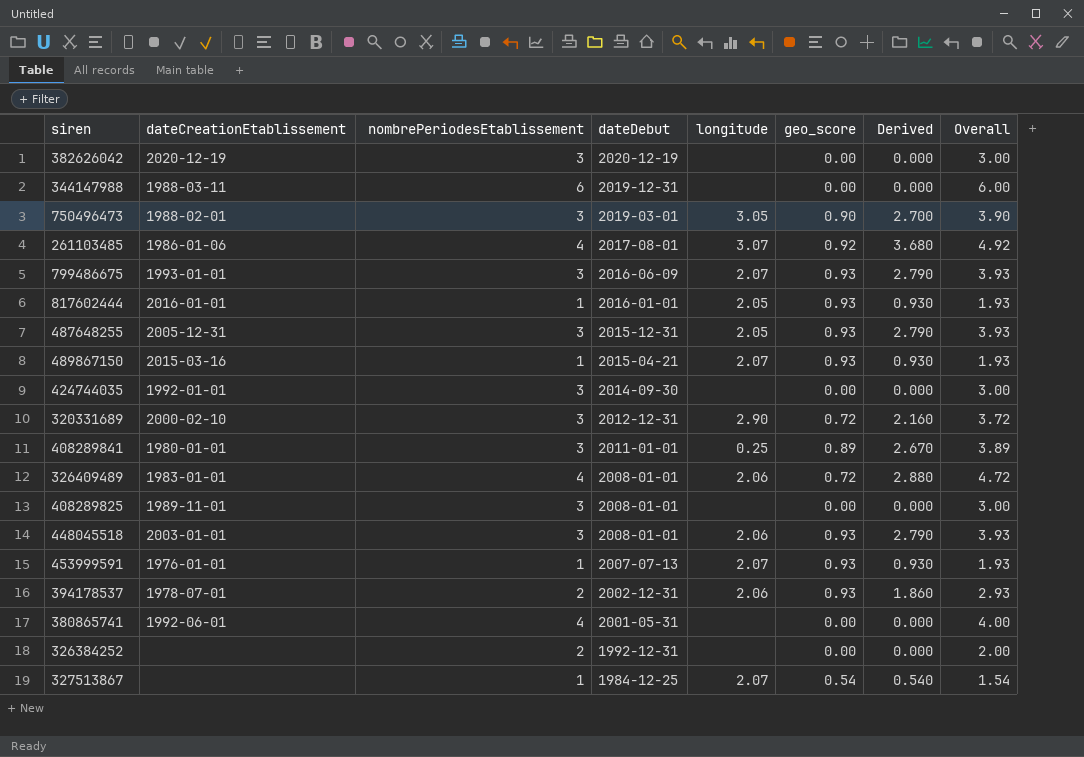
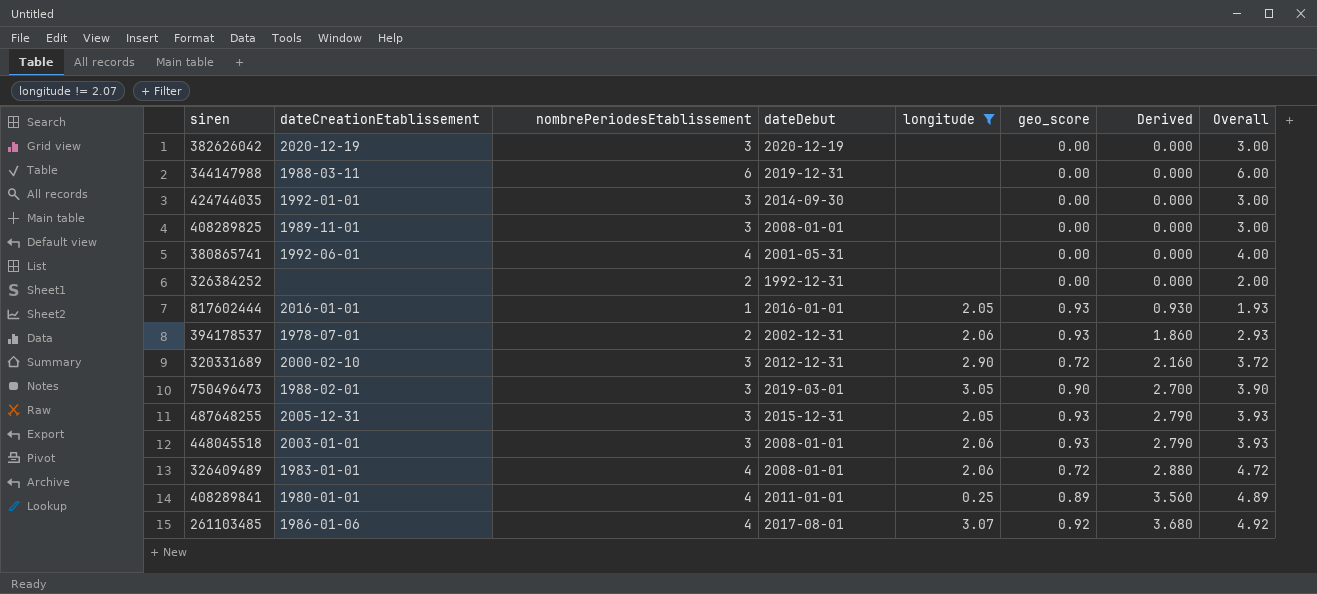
filter: none -> longitude != 2.07
row order: dateDebut descending -> Derived ascending
408289841 | nombrePeriodesEtablissement: 3 -> 4
408289841 | Derived: 2.670 -> 3.560
408289841 | Overall: 3.89 -> 4.89

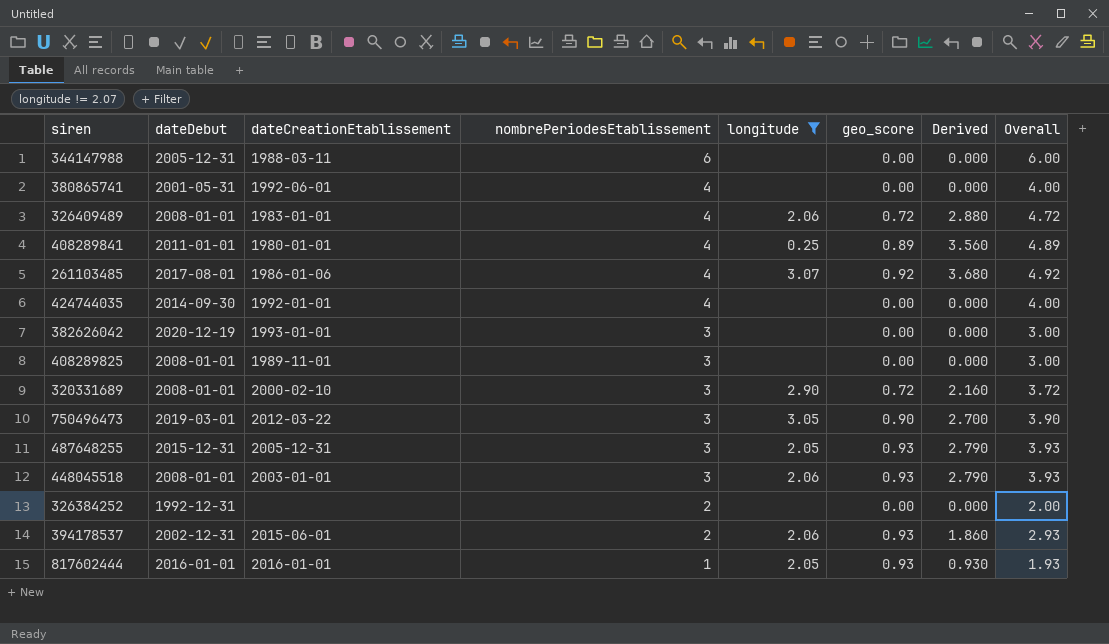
row order: Derived ascending -> nombrePeriodesEtablissement descending
column dateDebut | position: 4 -> 2
344147988 | dateDebut: 2019-12-31 -> 2005-12-31
424744035 | nombrePeriodesEtablissement: 3 -> 4
424744035 | Overall: 3.00 -> 4.00
382626042 | dateCreationEtablissement: 2020-12-19 -> 1993-01-01
320331689 | dateDebut: 2012-12-31 -> 2008-01-01
750496473 | dateCreationEtablissement: 1988-02-01 -> 2012-03-22
394178537 | dateCreationEtablissement: 1978-07-01 -> 2015-06-01

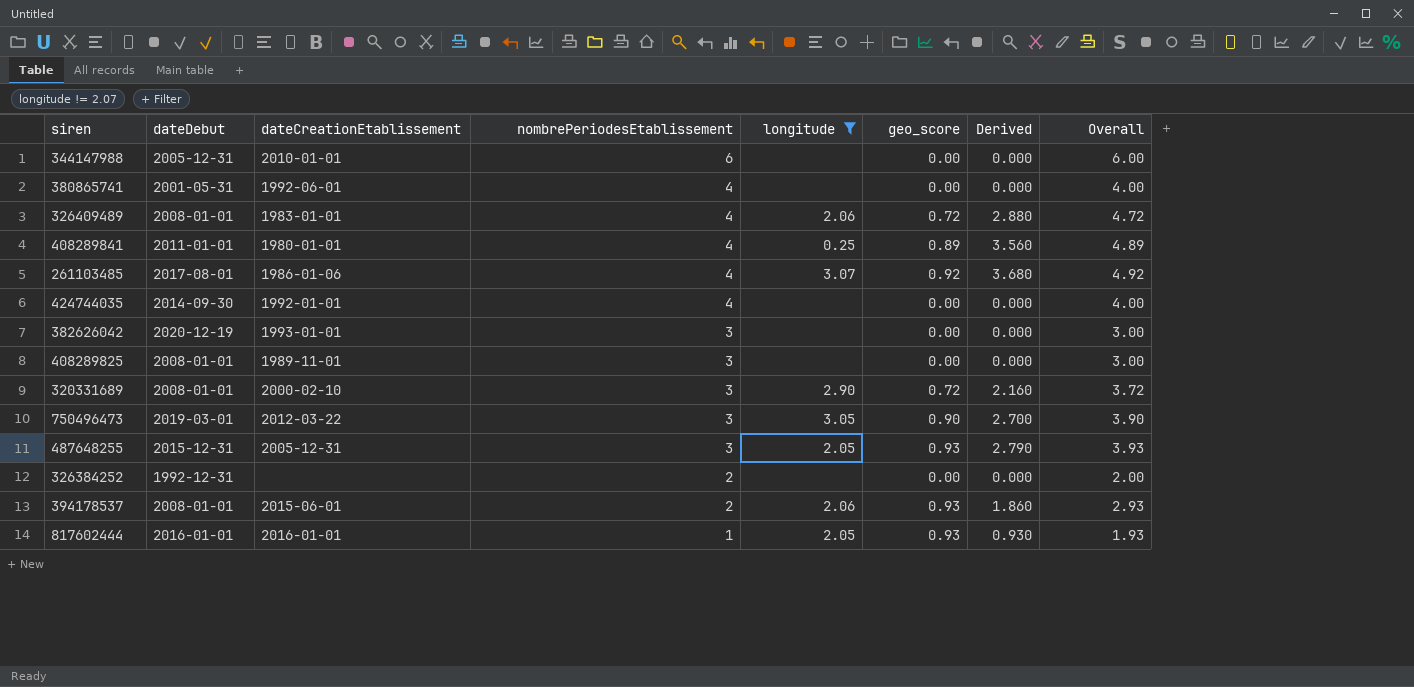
row 448045518: 2008-01-01 | 2003-01-01 | 3 | 2.06 | 0.93 | 2.790 | 3.93 -> none
344147988 | dateCreationEtablissement: 1988-03-11 -> 2010-01-01
394178537 | dateDebut: 2002-12-31 -> 2008-01-01

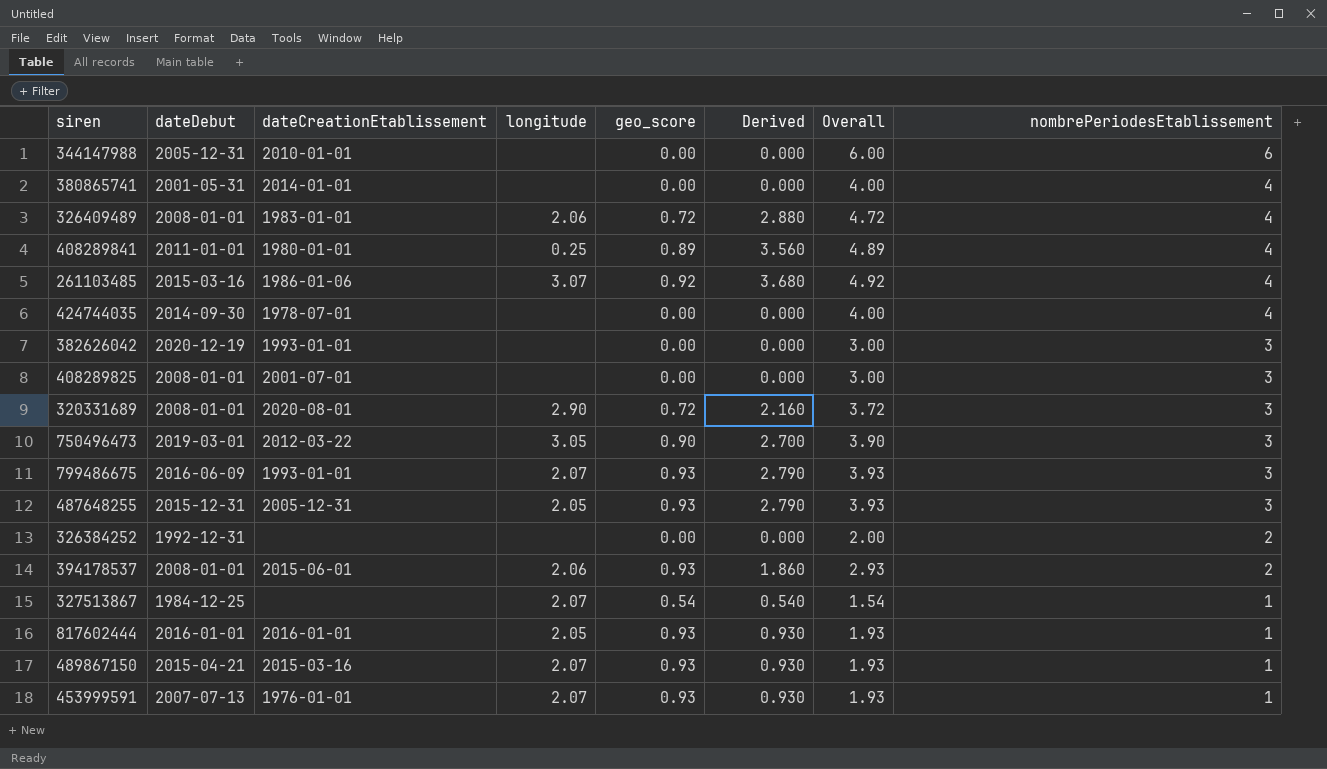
filter: longitude != 2.07 -> none
column nombrePeriodesEtablissement | position: 4 -> 8
380865741 | dateCreationEtablissement: 1992-06-01 -> 2014-01-01
261103485 | dateDebut: 2017-08-01 -> 2015-03-16
424744035 | dateCreationEtablissement: 1992-01-01 -> 1978-07-01
408289825 | dateCreationEtablissement: 1989-11-01 -> 2001-07-01
320331689 | dateCreationEtablissement: 2000-02-10 -> 2020-08-01

